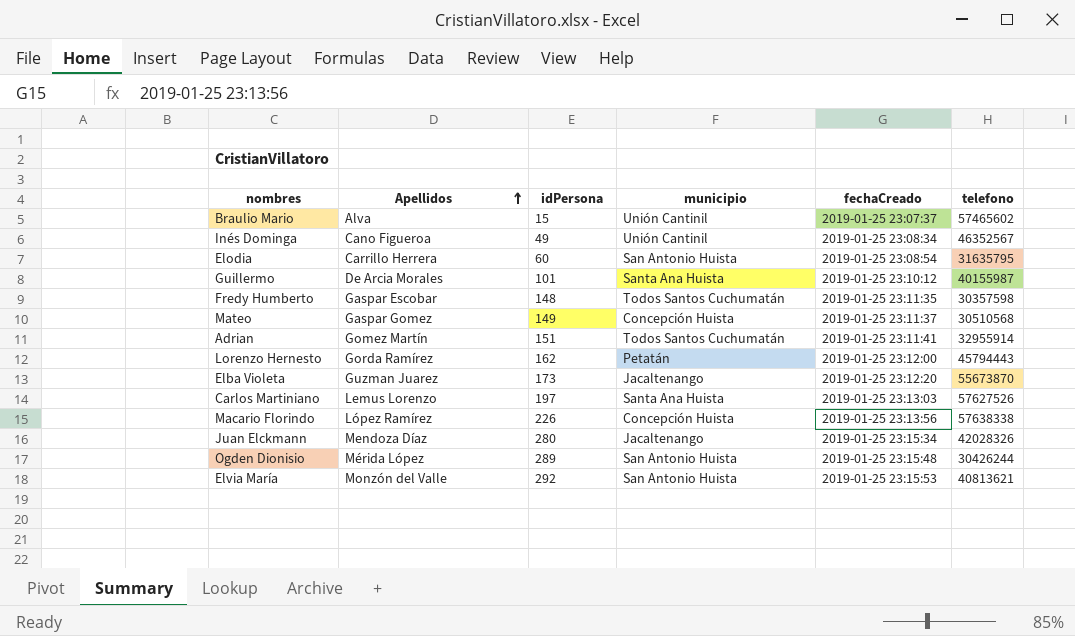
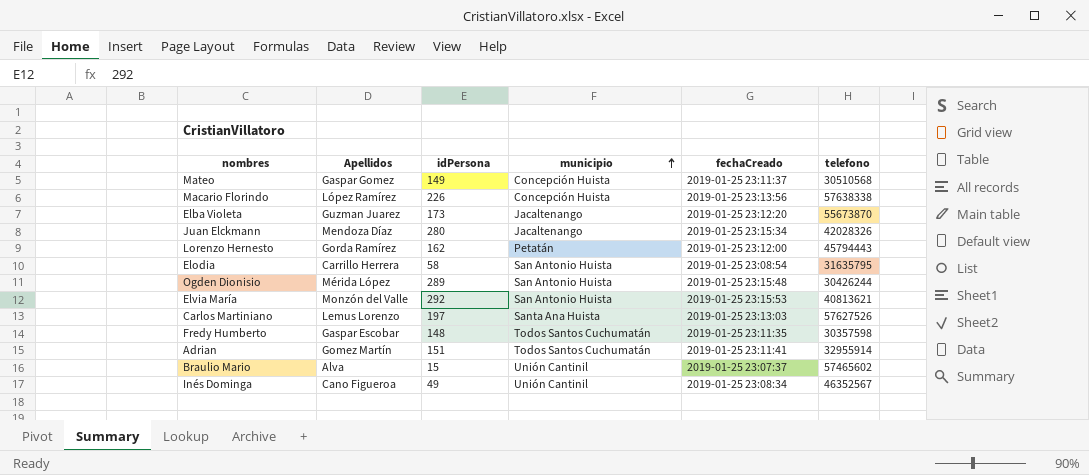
row order: Apellidos ascending -> municipio ascending
row Guillermo: De Arcia Morales | 101 | Santa Ana Huista | 2019-01-25 23:10:12 | 40155987 -> none
Elodia | idPersona: 60 -> 58

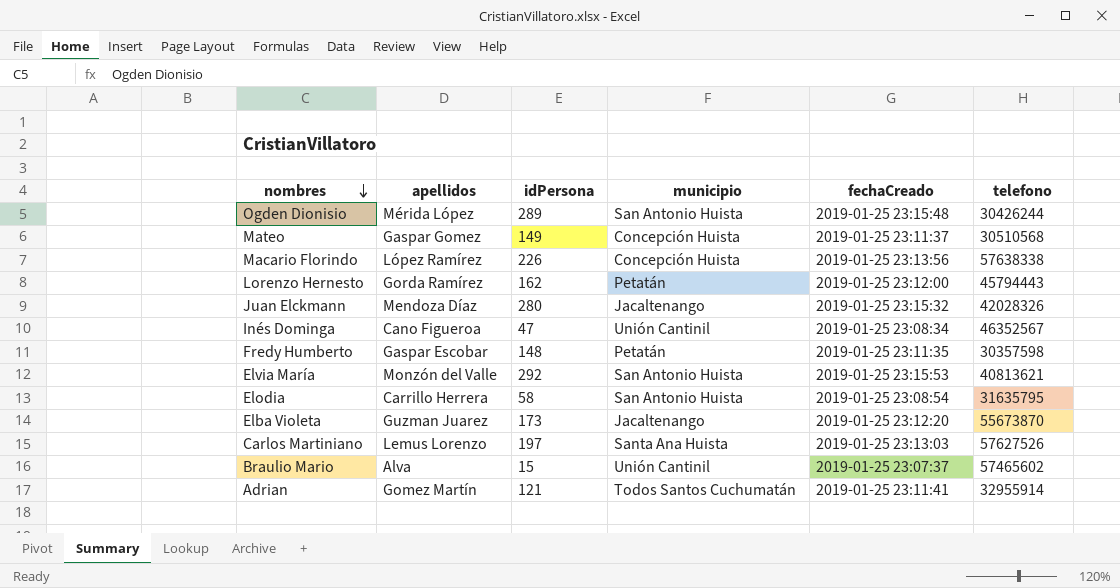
row order: municipio ascending -> nombres descending
column name: Apellidos -> apellidos
Juan Elckmann | fechaCreado: 2019-01-25 23:15:34 -> 2019-01-25 23:15:32
Inés Dominga | idPersona: 49 -> 47
Fredy Humberto | municipio: Todos Santos Cuchumatán -> Petatán
Adrian | idPersona: 151 -> 121

